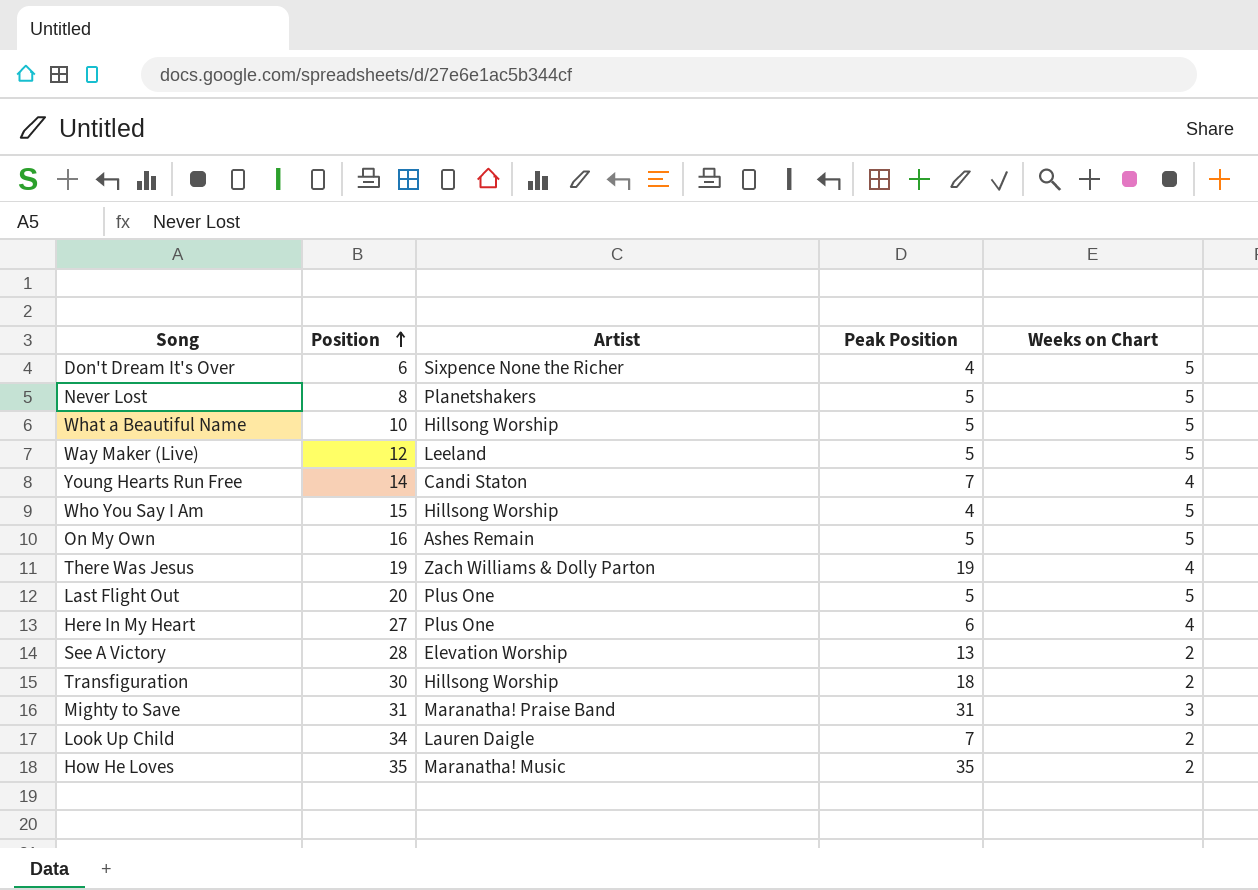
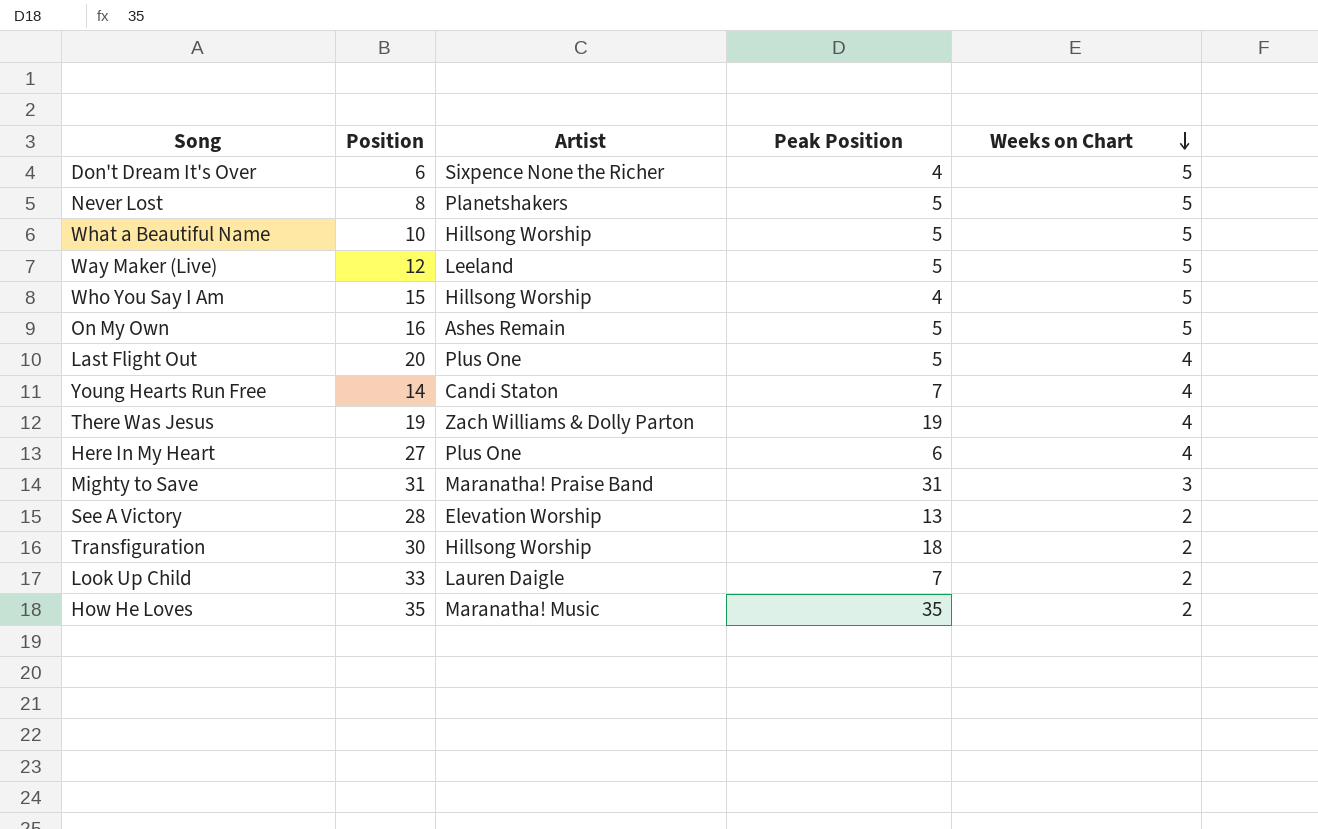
row order: Position ascending -> Weeks on Chart descending
Last Flight Out | Weeks on Chart: 5 -> 4
Look Up Child | Position: 34 -> 33

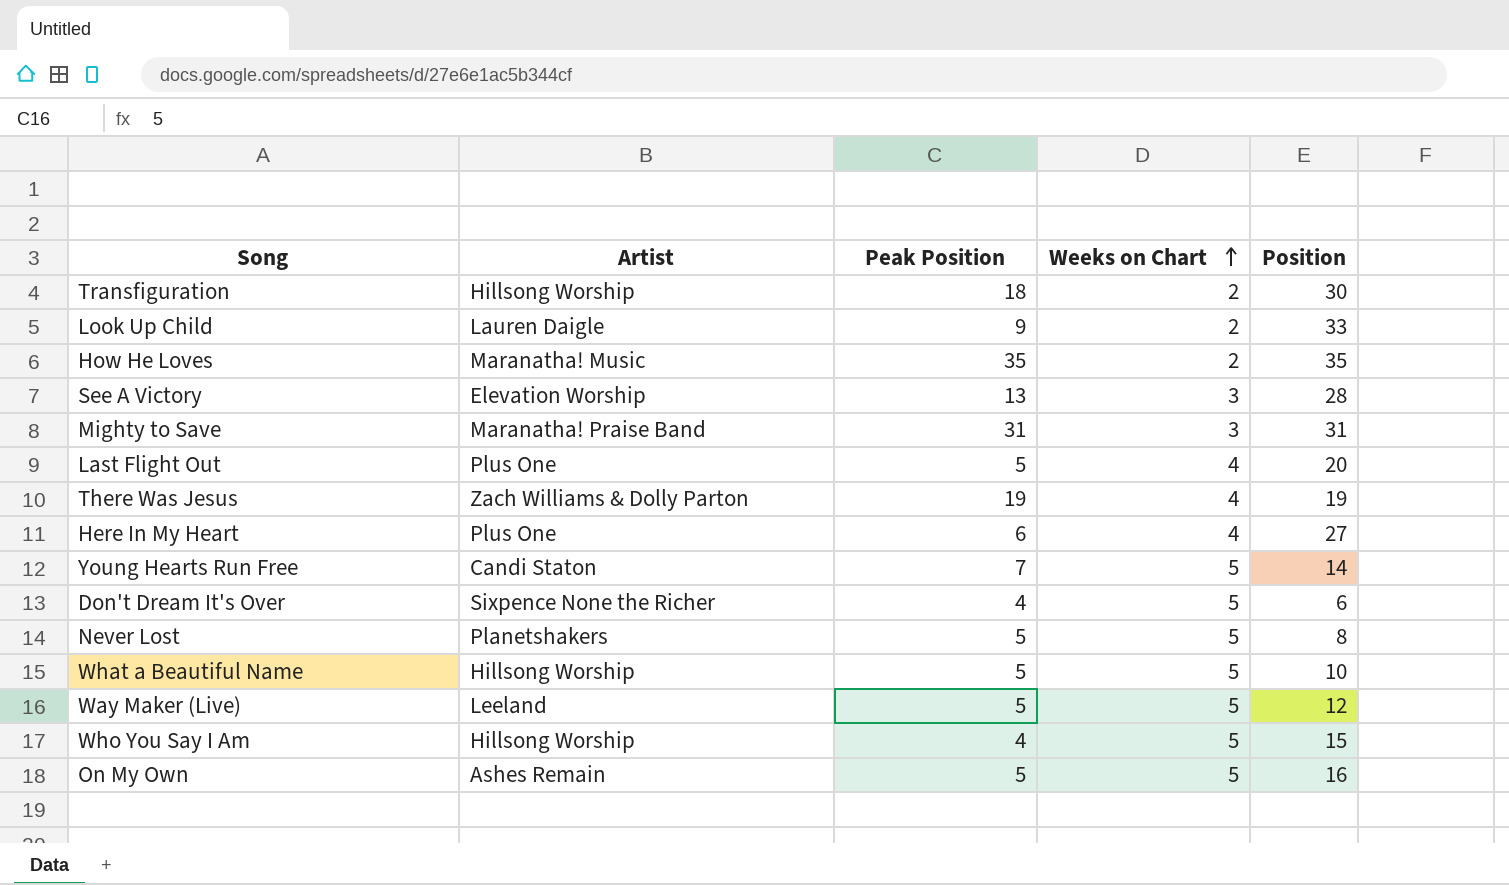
row order: Weeks on Chart descending -> Weeks on Chart ascending
column Position | position: 2 -> 5
Look Up Child | Peak Position: 7 -> 9
See A Victory | Weeks on Chart: 2 -> 3
Young Hearts Run Free | Weeks on Chart: 4 -> 5

